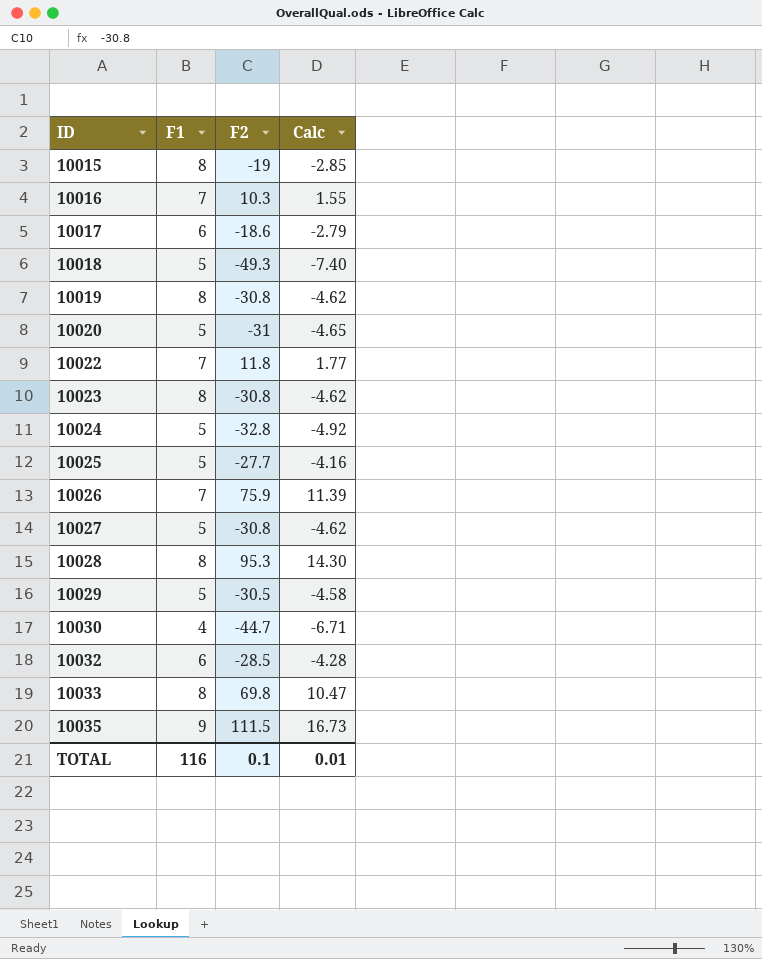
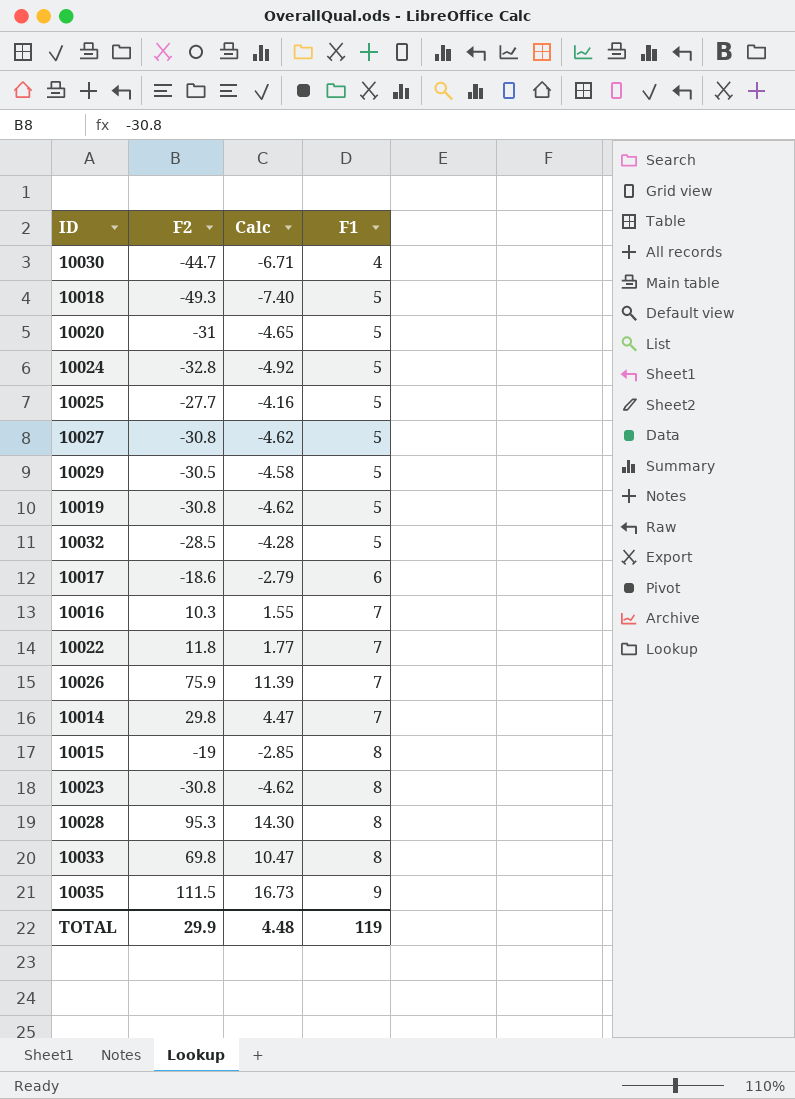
row order: ID ascending -> F1 ascending
column F1 | position: 2 -> 4
10019 | F1: 8 -> 5
10032 | F1: 6 -> 5
row 10014: none -> 29.8 | 4.47 | 7
TOTAL | F2: 0.1 -> 29.9
TOTAL | Calc: 0.01 -> 4.48
TOTAL | F1: 116 -> 119

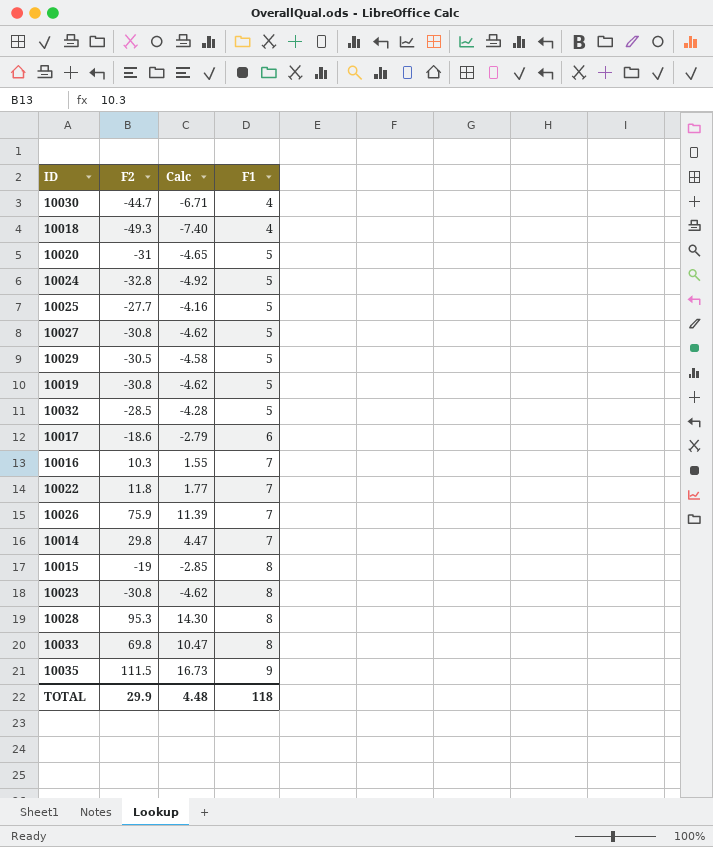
10018 | F1: 5 -> 4
TOTAL | F1: 119 -> 118

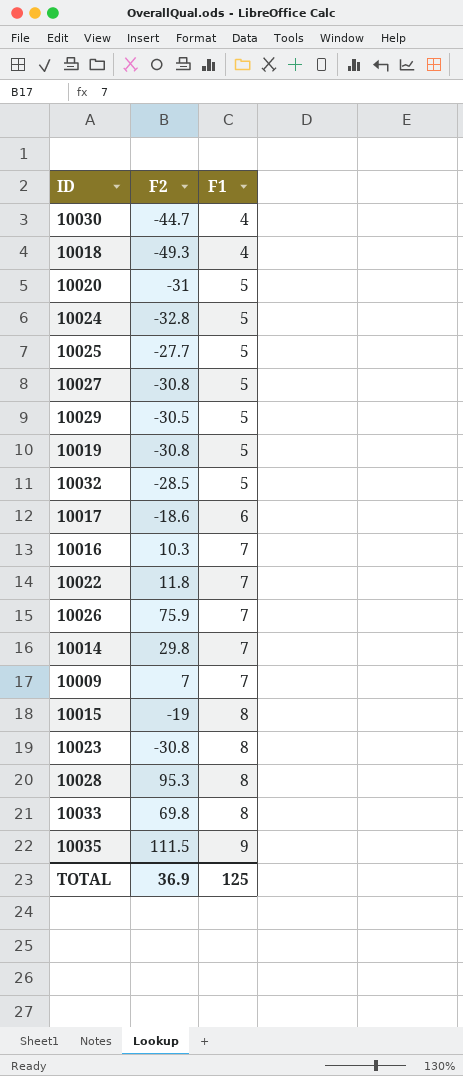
column Calc | formula: [F2] * 0.15 -> none
row 10009: none -> 7 | 7
TOTAL | F2: 29.9 -> 36.9
TOTAL | F1: 118 -> 125

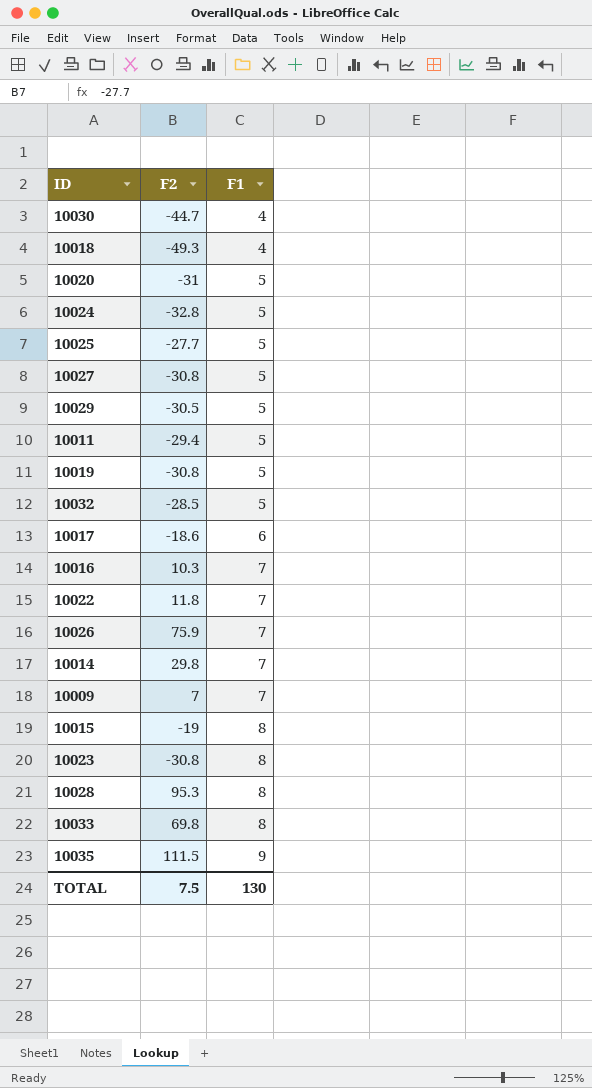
row 10011: none -> -29.4 | 5
TOTAL | F2: 36.9 -> 7.5
TOTAL | F1: 125 -> 130

